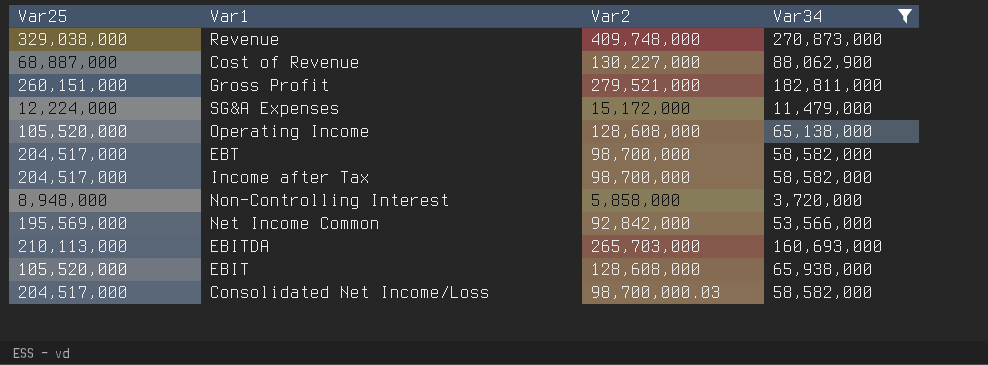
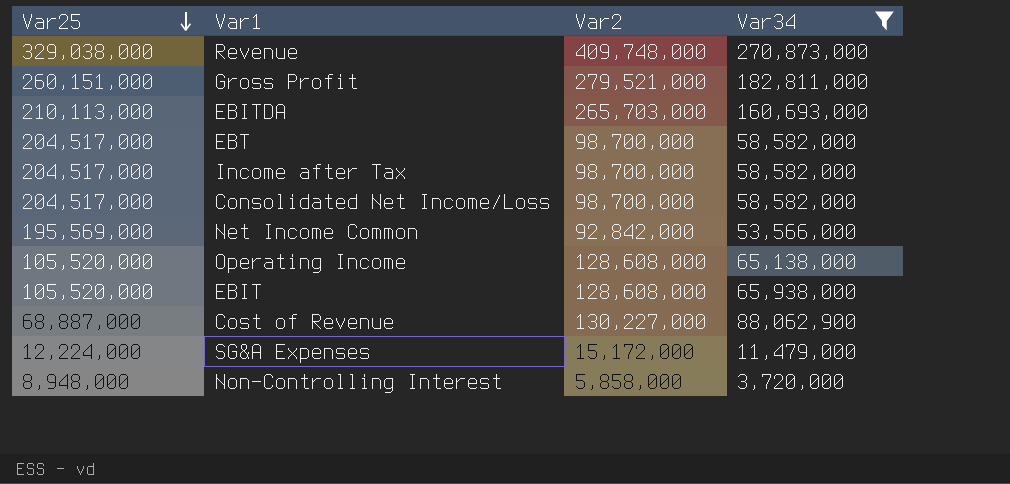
row order: none -> Var25 descending
Consolidated Net Income/Loss | Var2: 98,700,000.03 -> 98,700,000

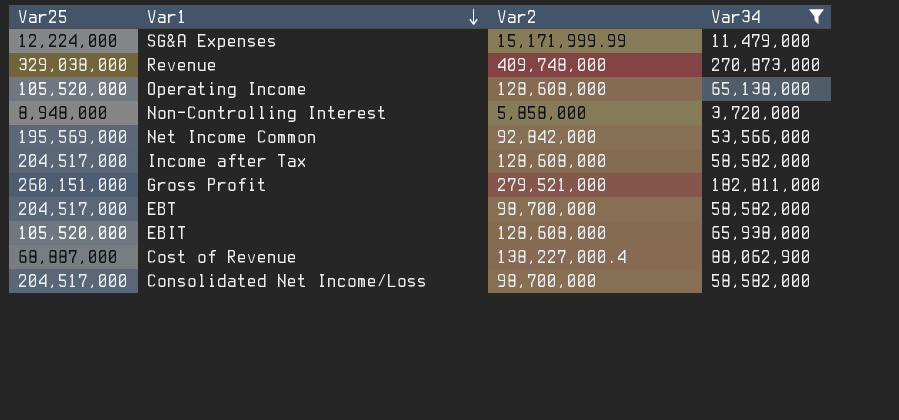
row order: Var25 descending -> Var1 descending
row EBITDA: 210,113,000 | 265,703,000 | 160,693,000 -> none
SG&A Expenses | Var2: 15,172,000 -> 15,171,999.99
Income after Tax | Var2: 98,700,000 -> 128,608,000
Cost of Revenue | Var2: 130,227,000 -> 138,227,000.4

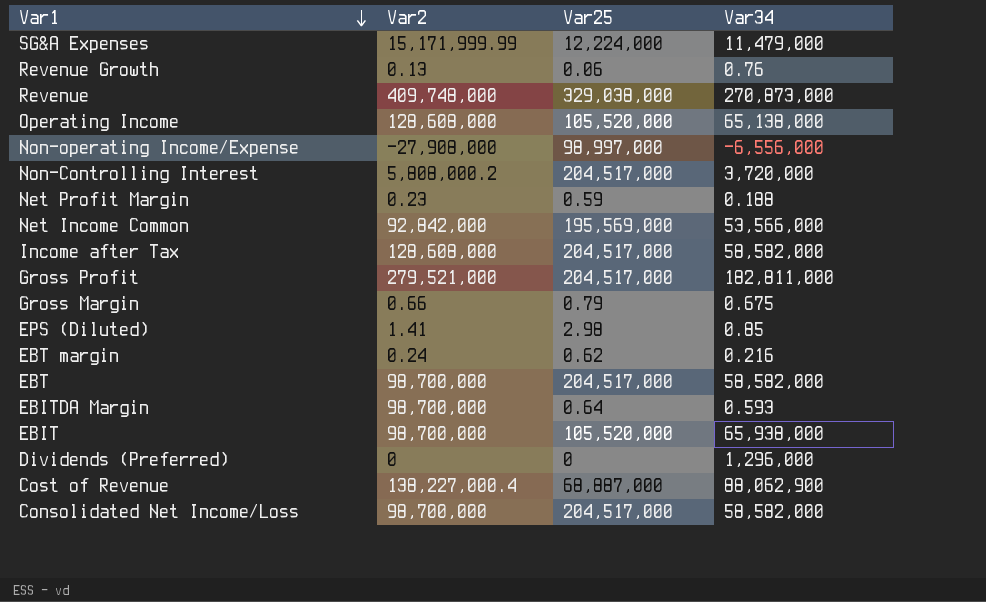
filter: Var34 >= 3,720,000 -> none
column Var25 | position: 1 -> 3
Non-Controlling Interest | Var2: 5,858,000 -> 5,808,000.2
Non-Controlling Interest | Var25: 8,948,000 -> 204,517,000
Gross Profit | Var25: 260,151,000 -> 204,517,000
EBIT | Var2: 128,608,000 -> 98,700,000

